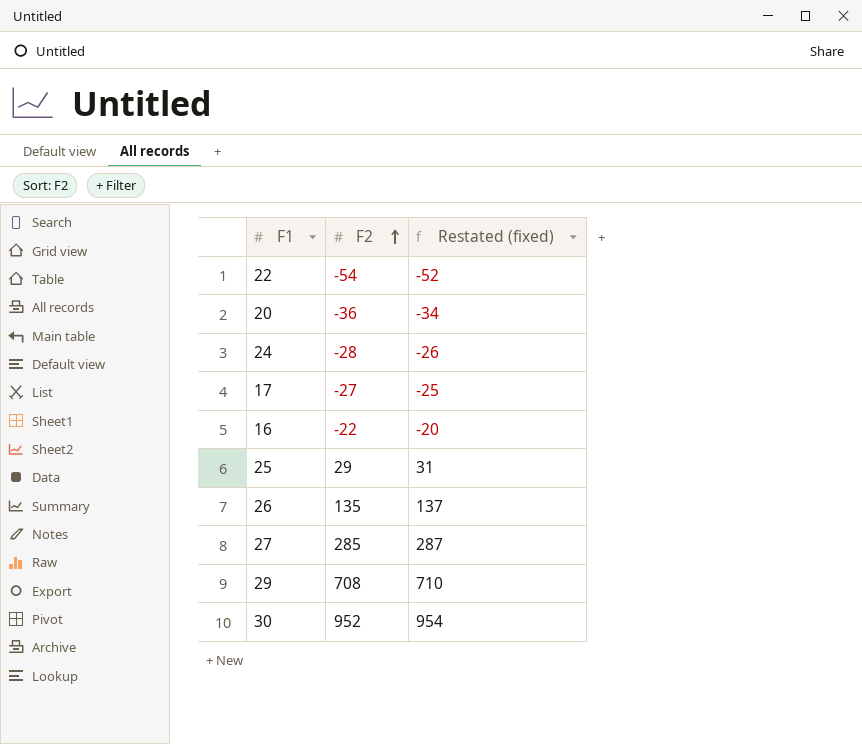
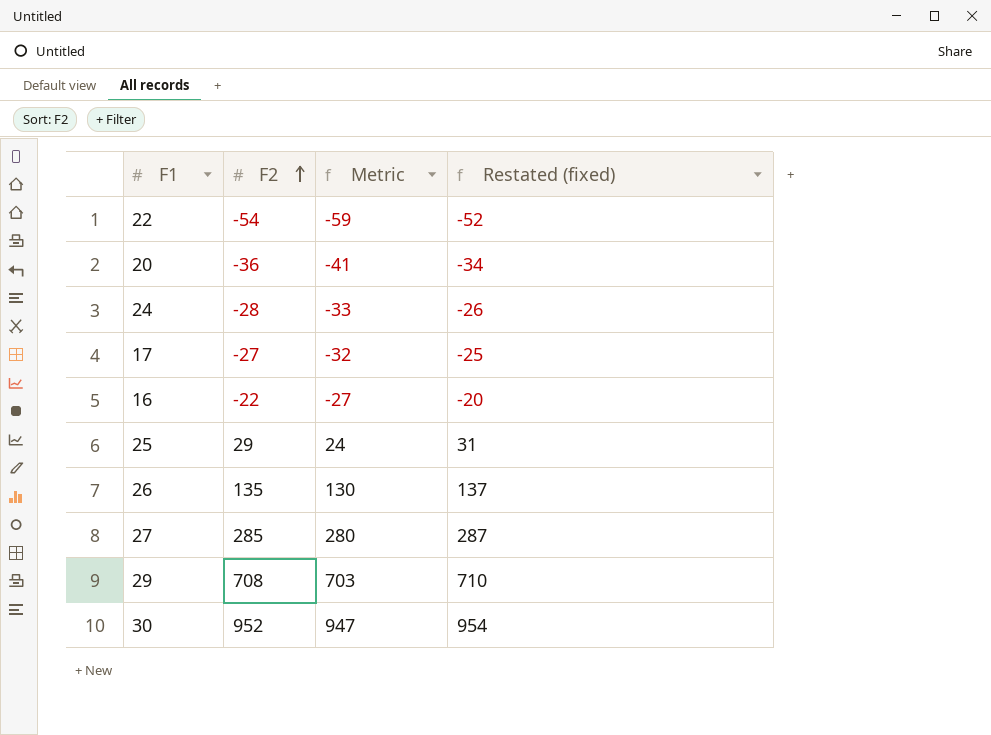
column Metric | formula: none -> [F2] - 5

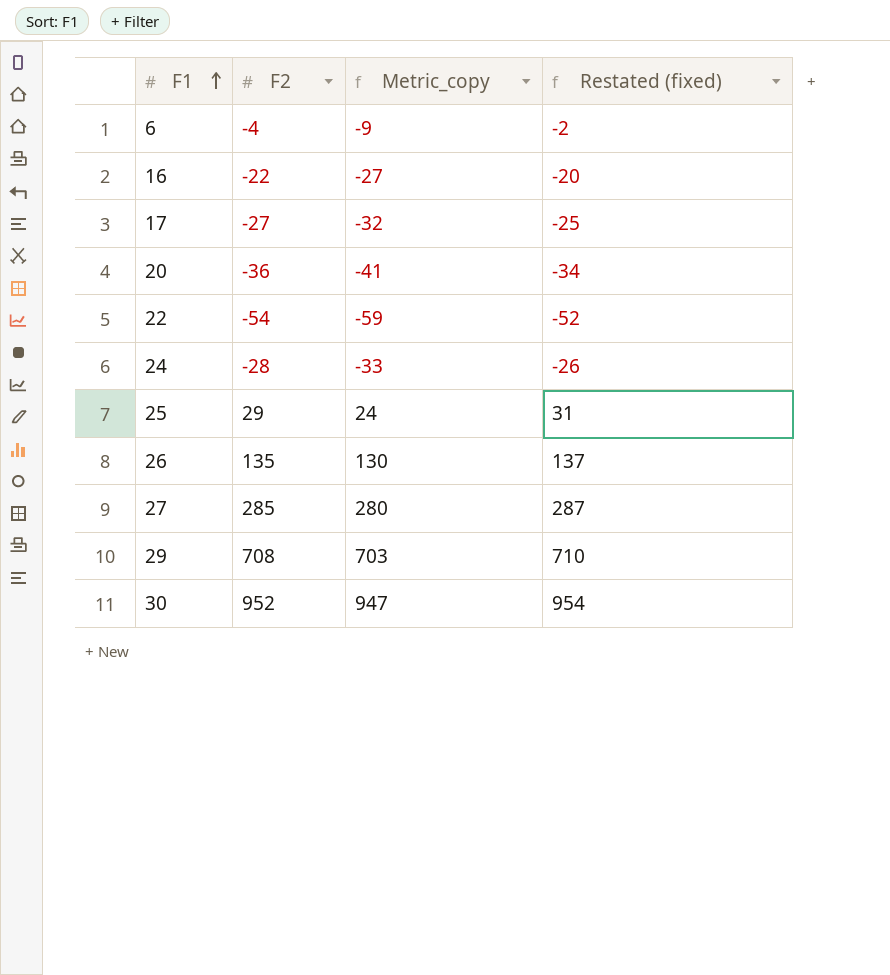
row order: F2 ascending -> F1 ascending
column name: Metric -> Metric_copy
row 6: none -> -4 | -9 | -2

